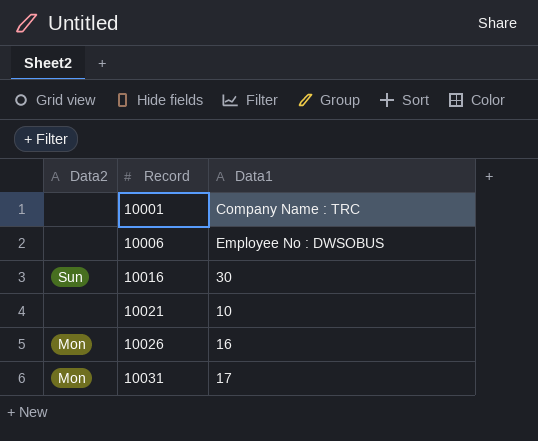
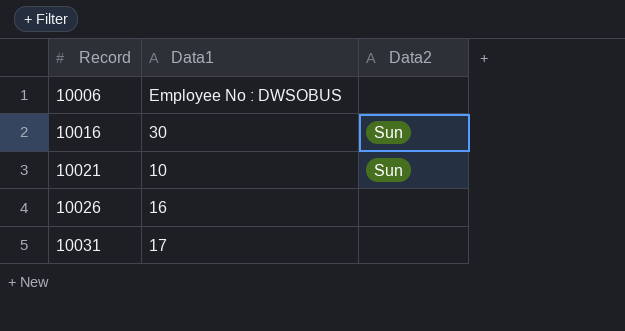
column Data2 | position: 1 -> 3
row 10001: none | Company Name : TRC -> none
10021 | Data2: none -> Sun
10026 | Data2: Mon -> none
10031 | Data2: Mon -> none

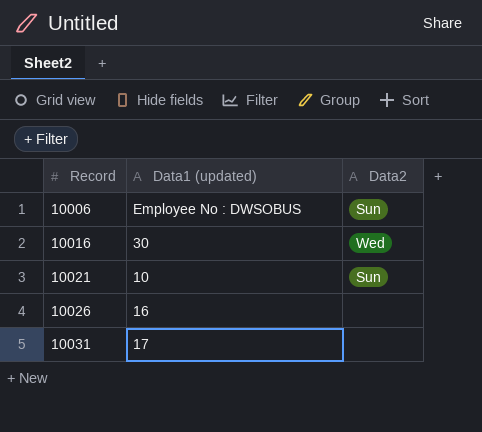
column name: Data1 -> Data1 (updated)
10006 | Data2: none -> Sun
10016 | Data2: Sun -> Wed

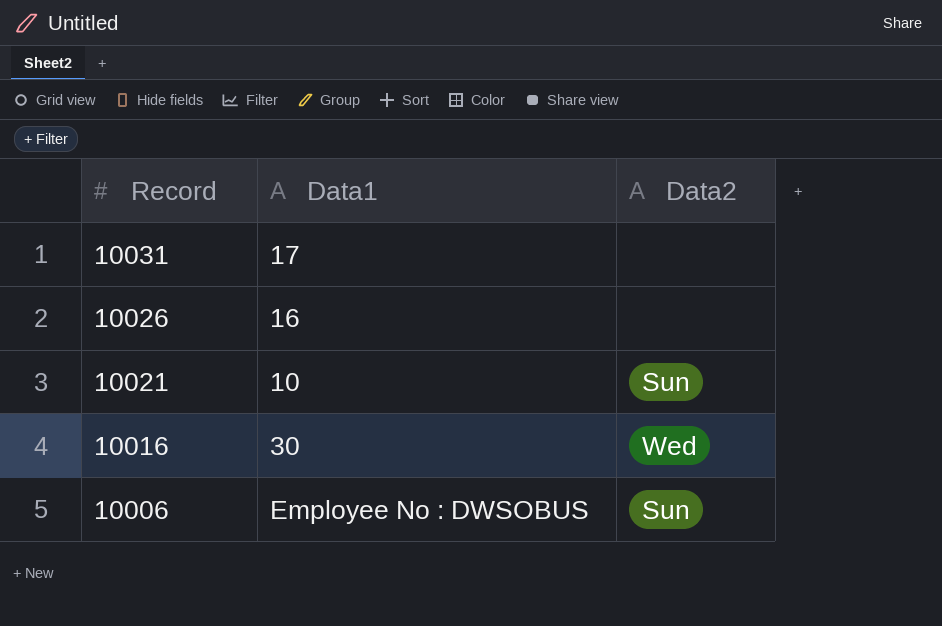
row order: Record ascending -> Record descending
column name: Data1 (updated) -> Data1

